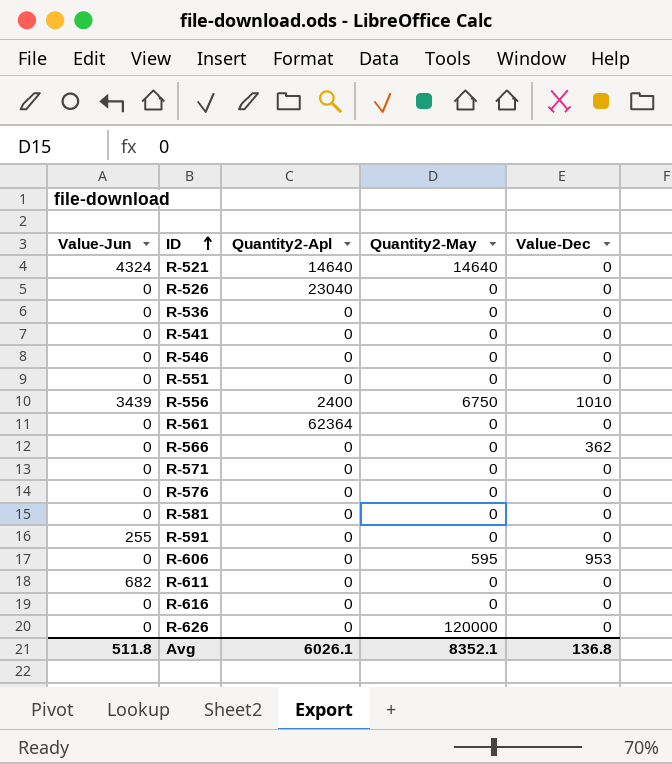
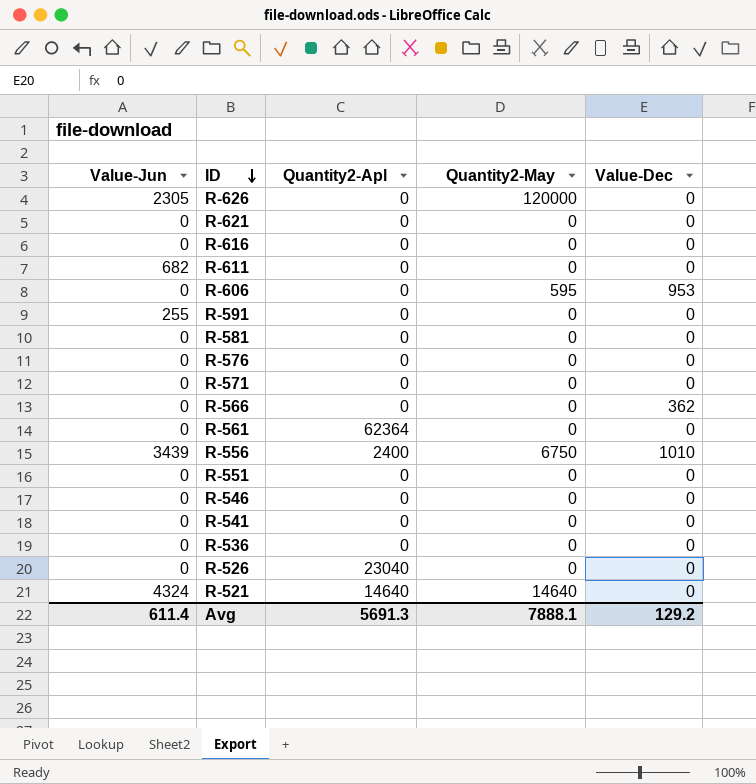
row order: ID ascending -> ID descending
R-626 | Value-Jun: 0 -> 2305
row R-621: none -> 0 | 0 | 0 | 0
Avg | Value-Jun: 511.8 -> 611.4
Avg | Quantity2-Apl: 6026.1 -> 5691.3
Avg | Quantity2-May: 8352.1 -> 7888.1
Avg | Value-Dec: 136.8 -> 129.2

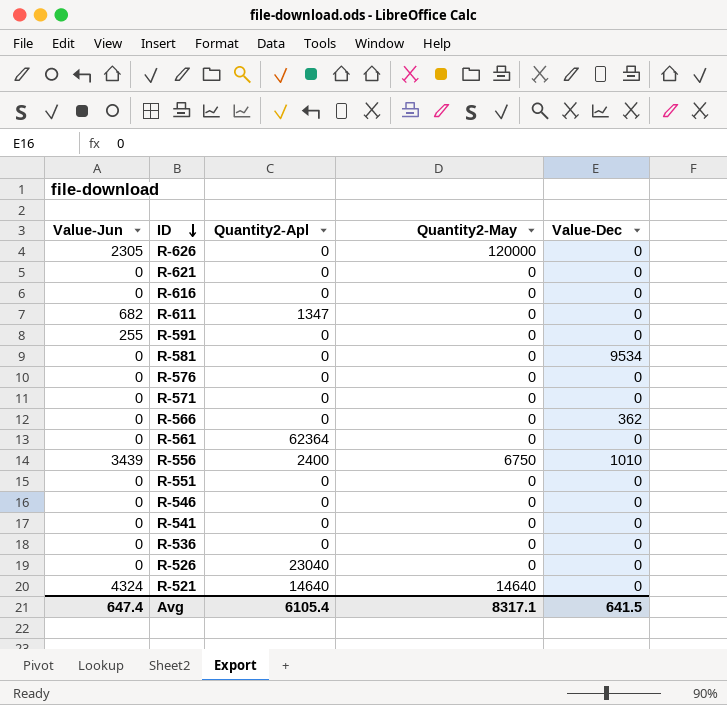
row R-606: 0 | 0 | 595 | 953 -> none
R-611 | Quantity2-Apl: 0 -> 1347
R-581 | Value-Dec: 0 -> 9534
Avg | Value-Jun: 611.4 -> 647.4
Avg | Quantity2-Apl: 5691.3 -> 6105.4
Avg | Quantity2-May: 7888.1 -> 8317.1
Avg | Value-Dec: 129.2 -> 641.5

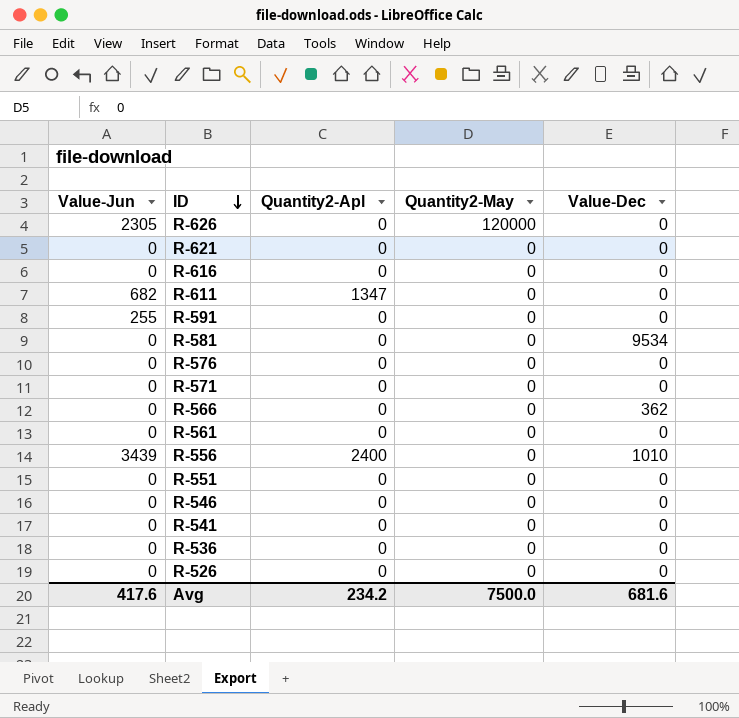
row R-521: 4324 | 14640 | 14640 | 0 -> none
R-561 | Quantity2-Apl: 62364 -> 0
R-556 | Quantity2-May: 6750 -> 0
R-526 | Quantity2-Apl: 23040 -> 0
Avg | Value-Jun: 647.4 -> 417.6
Avg | Quantity2-Apl: 6105.4 -> 234.2
Avg | Quantity2-May: 8317.1 -> 7500.0
Avg | Value-Dec: 641.5 -> 681.6

